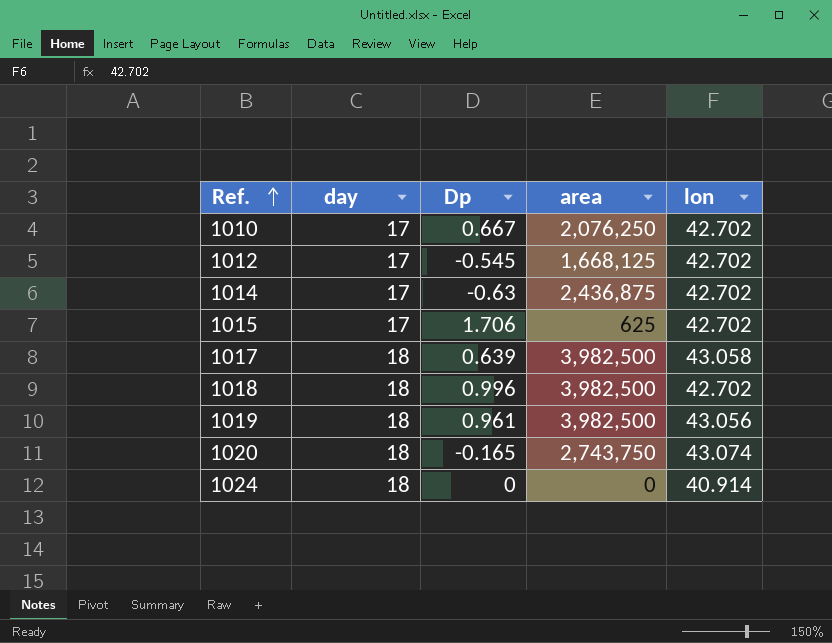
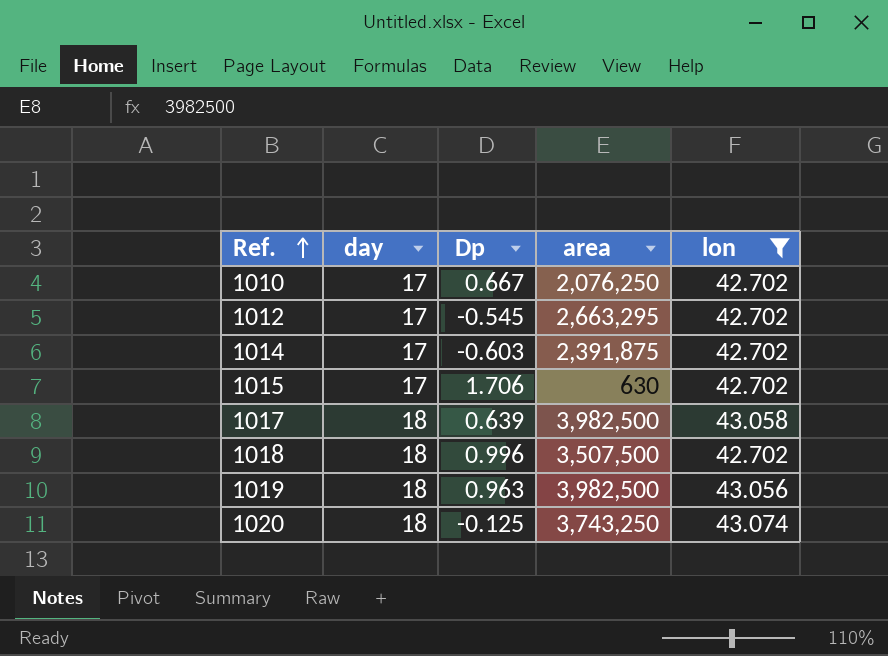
filter: none -> lon != 40.914
1012 | area: 1,668,125 -> 2,663,295
1014 | Dp: -0.63 -> -0.603
1014 | area: 2,436,875 -> 2,391,875
1015 | area: 625 -> 630
1018 | area: 3,982,500 -> 3,507,500
1019 | Dp: 0.961 -> 0.963
1020 | Dp: -0.165 -> -0.125
1020 | area: 2,743,750 -> 3,743,250

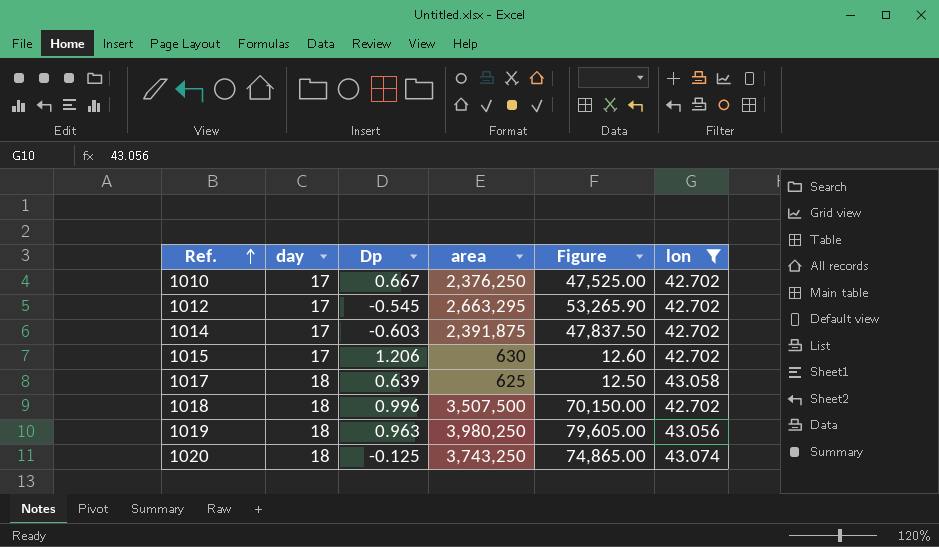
column Figure | formula: none -> [area] * 0.02
1010 | area: 2,076,250 -> 2,376,250
1015 | Dp: 1.706 -> 1.206
1017 | area: 3,982,500 -> 625
1019 | area: 3,982,500 -> 3,980,250

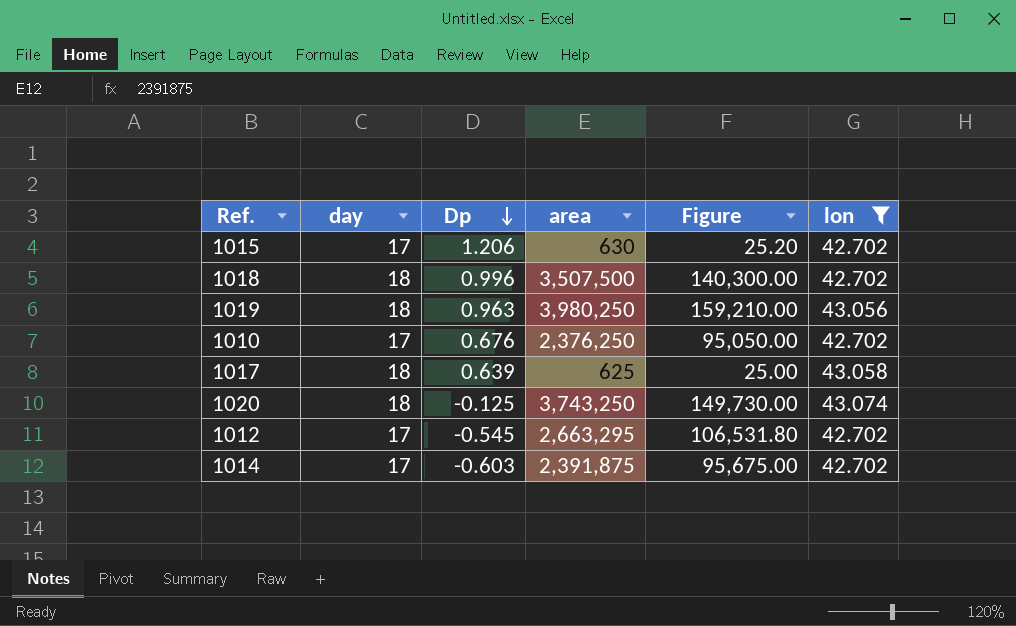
row order: Ref. ascending -> Dp descending
column Figure | formula: [area] * 0.02 -> [area] * 0.04
1010 | Dp: 0.667 -> 0.676

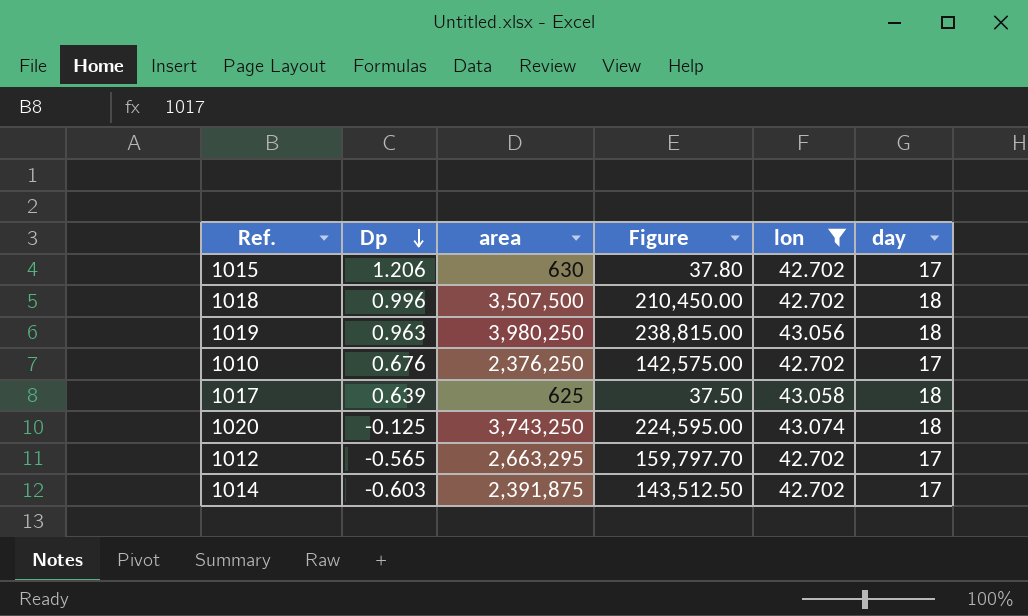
column Figure | formula: [area] * 0.04 -> [area] * 0.06
column day | position: 2 -> 6
1012 | Dp: -0.545 -> -0.565

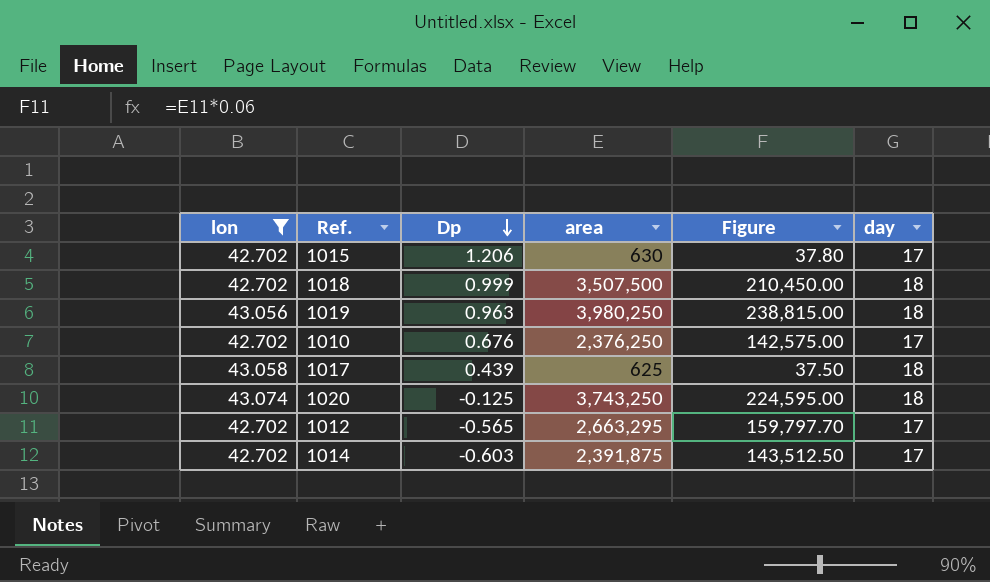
column lon | position: 5 -> 1
1018 | Dp: 0.996 -> 0.999
1017 | Dp: 0.639 -> 0.439

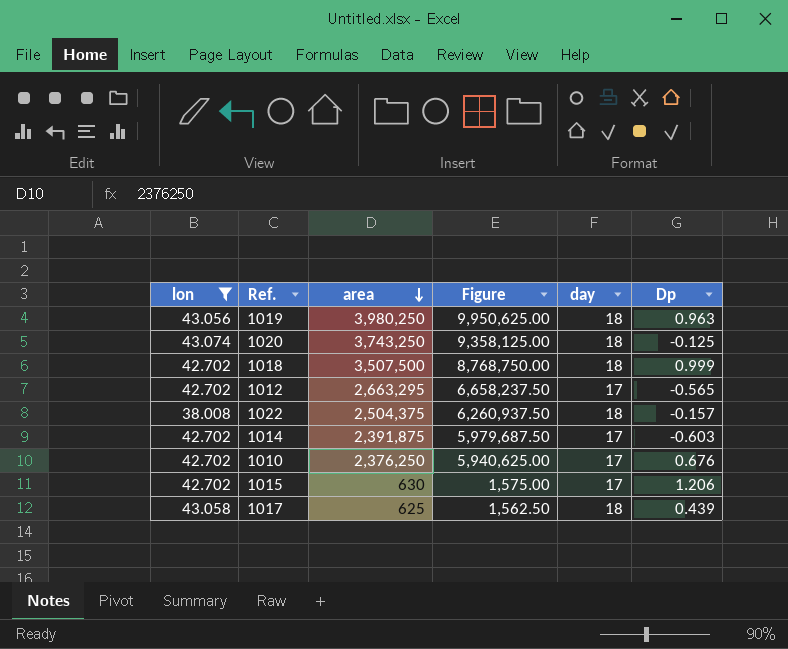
row order: Dp descending -> area descending
column Figure | formula: [area] * 0.06 -> [area] * 2.5
column Dp | position: 3 -> 6
row 1022: none -> 38.008 | 2,504,375 | 6,260,937.50 | 18 | -0.157

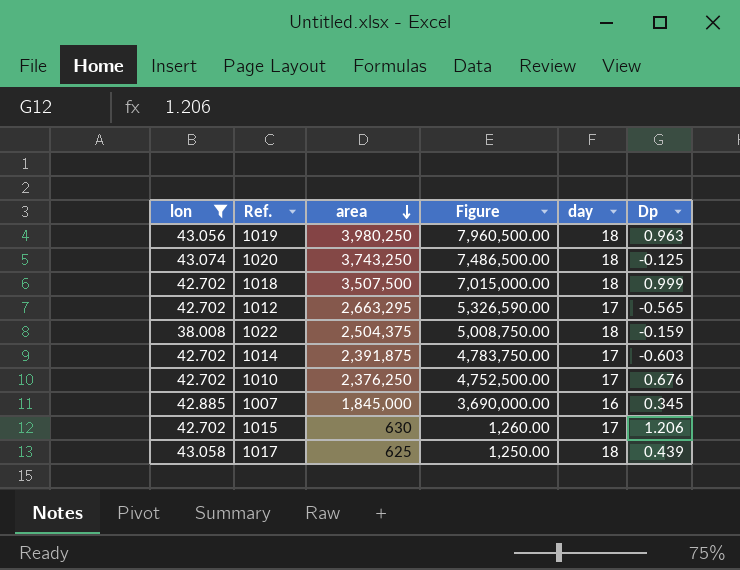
column Figure | formula: [area] * 2.5 -> [area] * 2
1022 | Dp: -0.157 -> -0.159
row 1007: none -> 42.885 | 1,845,000 | 3,690,000.00 | 16 | 0.345

